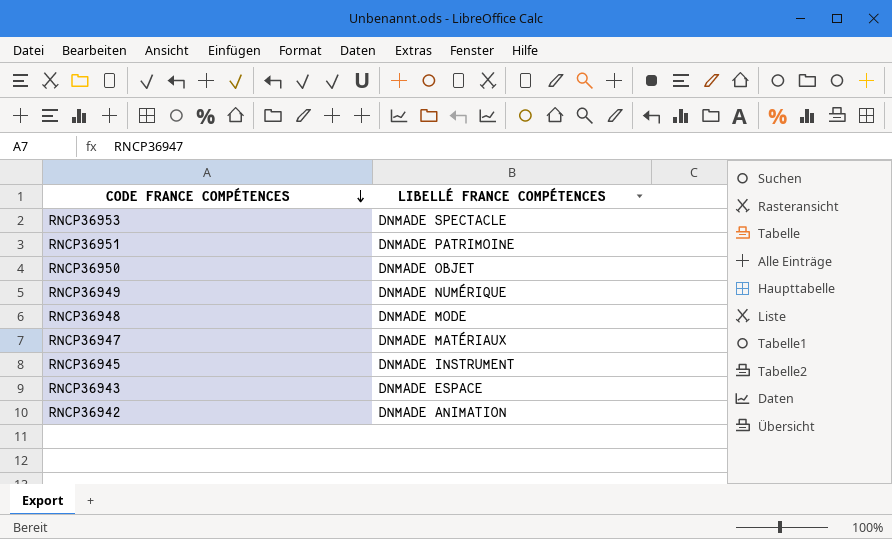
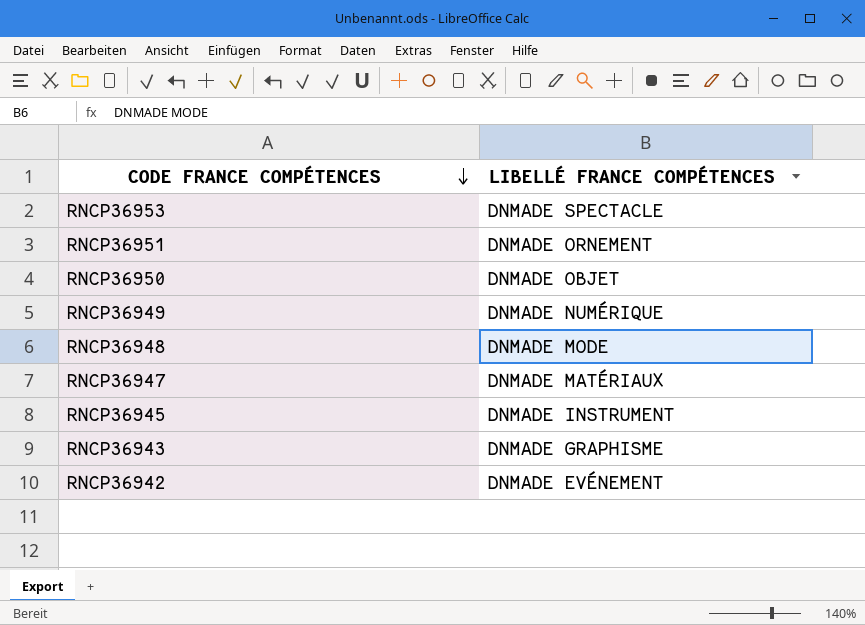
RNCP36951 | LIBELLÉ FRANCE COMPÉTENCES: DNMADE PATRIMOINE -> DNMADE ORNEMENT
RNCP36943 | LIBELLÉ FRANCE COMPÉTENCES: DNMADE ESPACE -> DNMADE GRAPHISME
RNCP36942 | LIBELLÉ FRANCE COMPÉTENCES: DNMADE ANIMATION -> DNMADE EVÉNEMENT

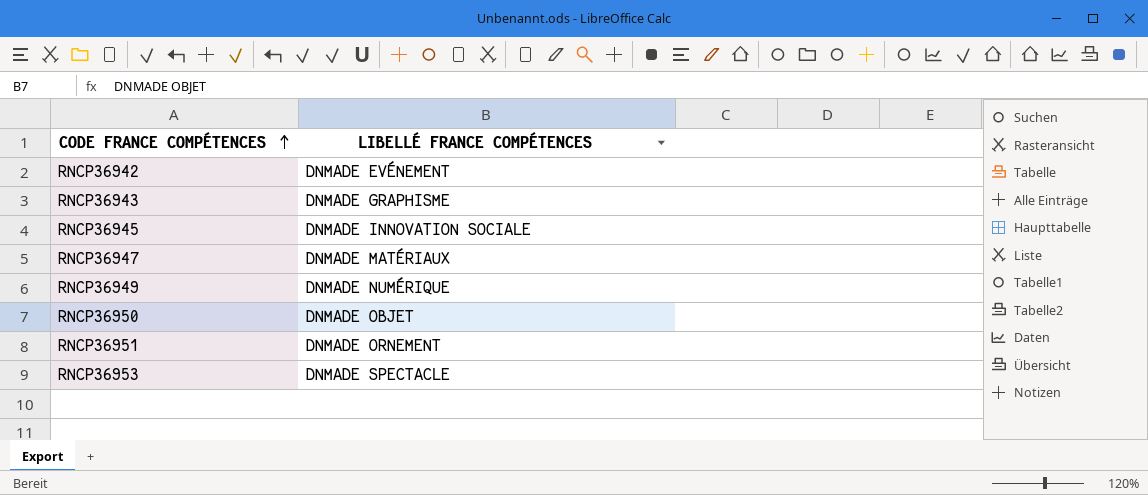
row order: CODE FRANCE COMPÉTENCES descending -> CODE FRANCE COMPÉTENCES ascending
row RNCP36948: DNMADE MODE -> none
RNCP36945 | LIBELLÉ FRANCE COMPÉTENCES: DNMADE INSTRUMENT -> DNMADE INNOVATION SOCIALE

